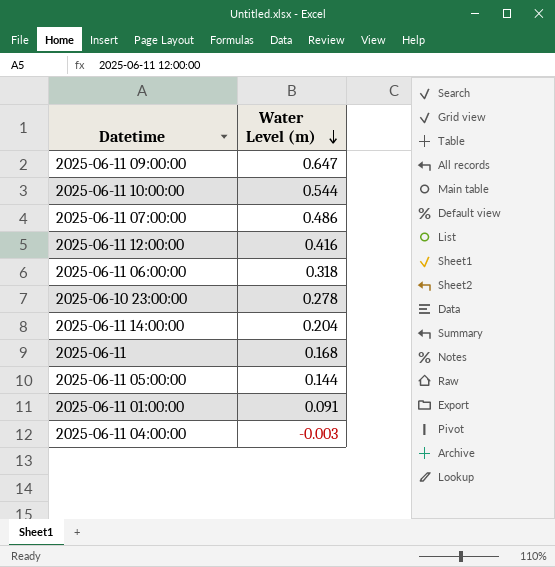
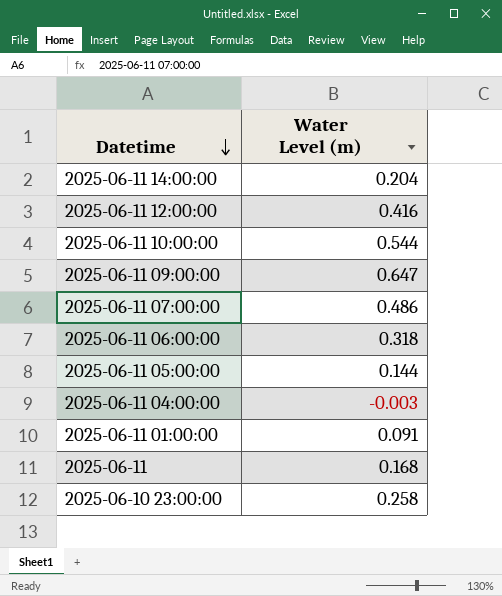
row order: Water Level (m) descending -> Datetime descending
2025-06-10 23:00:00 | Water Level (m): 0.278 -> 0.258

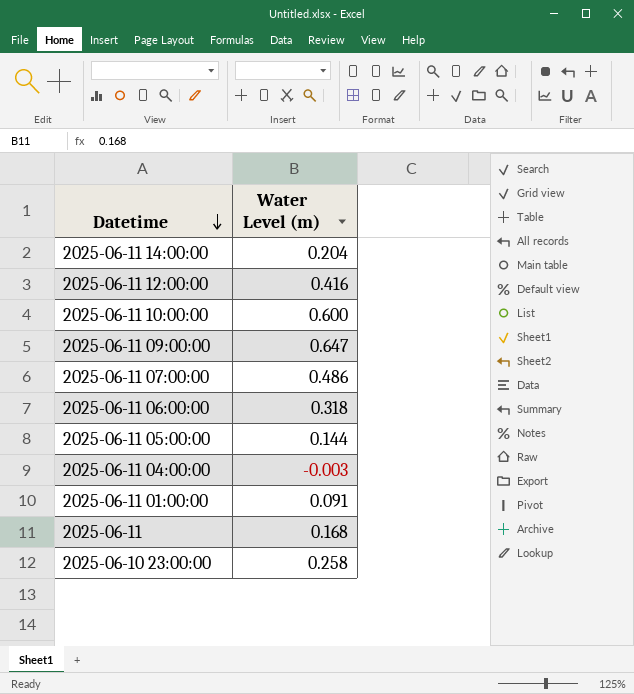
2025-06-11 10:00:00 | Water Level (m): 0.544 -> 0.600

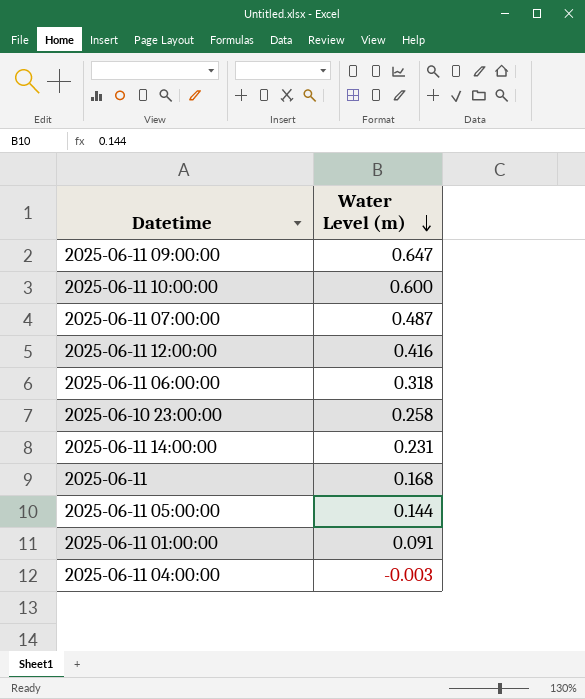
row order: Datetime descending -> Water Level (m) descending
2025-06-11 07:00:00 | Water Level (m): 0.486 -> 0.487
2025-06-11 14:00:00 | Water Level (m): 0.204 -> 0.231

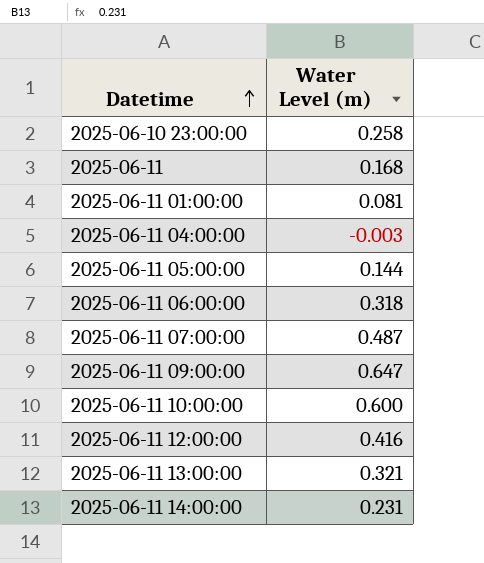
row order: Water Level (m) descending -> Datetime ascending
2025-06-11 01:00:00 | Water Level (m): 0.091 -> 0.081
row 2025-06-11 13:00:00: none -> 0.321

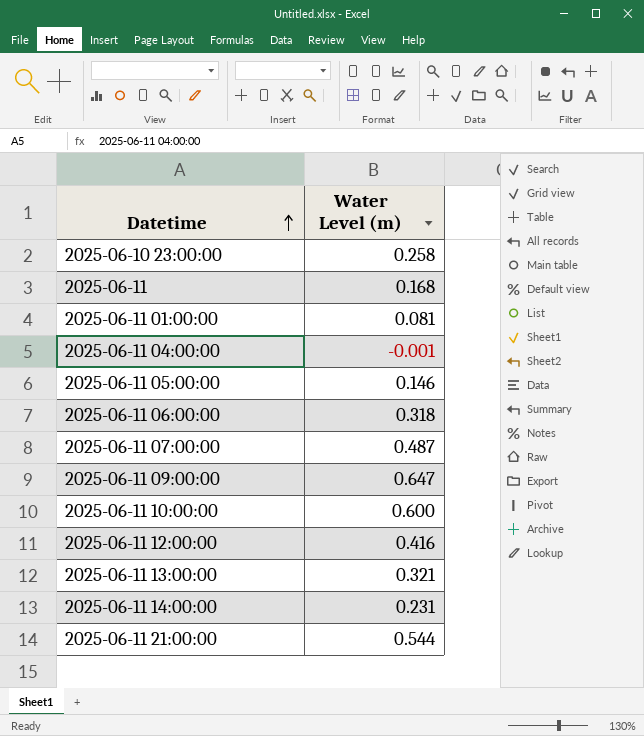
2025-06-11 04:00:00 | Water Level (m): -0.003 -> -0.001
2025-06-11 05:00:00 | Water Level (m): 0.144 -> 0.146
row 2025-06-11 21:00:00: none -> 0.544

